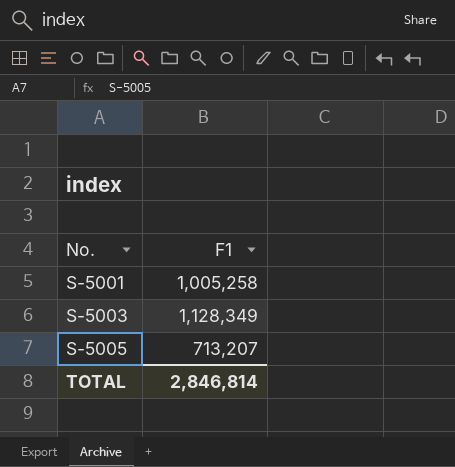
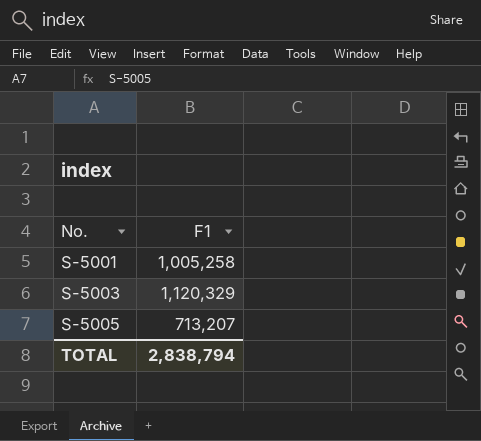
S-5003 | F1: 1,128,349 -> 1,120,329
TOTAL | F1: 2,846,814 -> 2,838,794

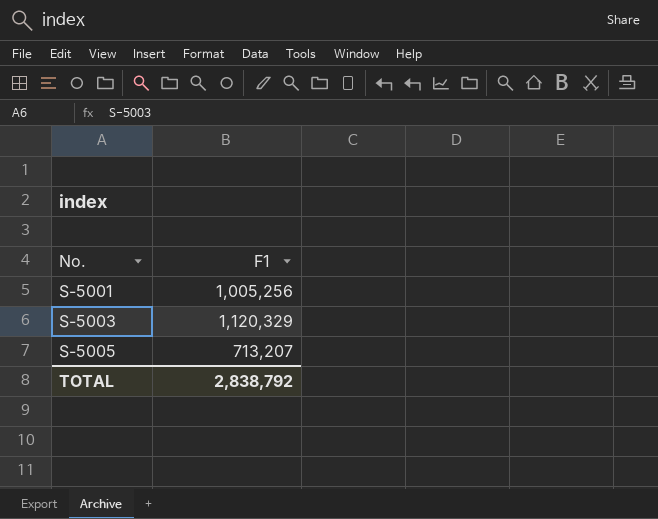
S-5001 | F1: 1,005,258 -> 1,005,256
TOTAL | F1: 2,838,794 -> 2,838,792

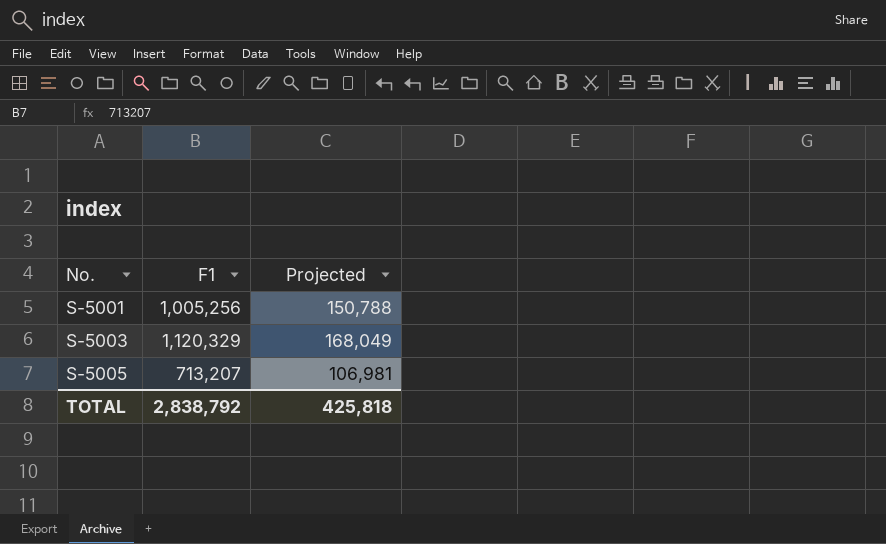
column Projected | formula: none -> [F1] * 0.15

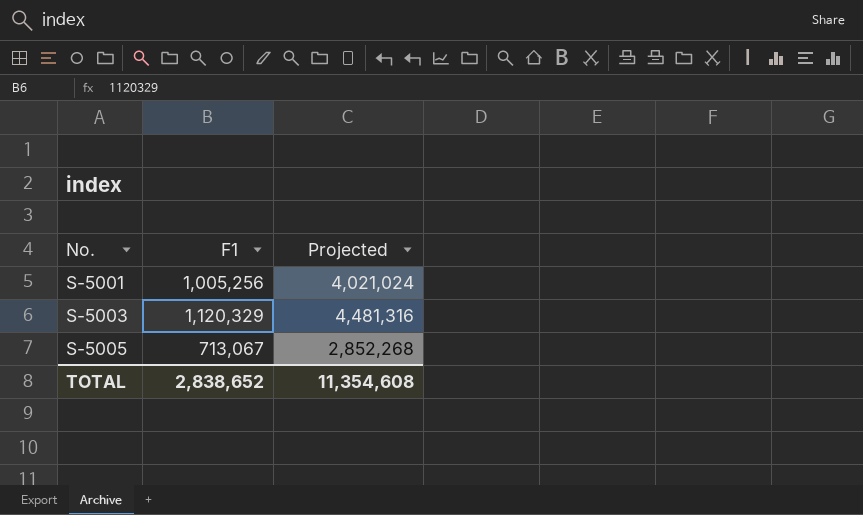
column Projected | formula: [F1] * 0.15 -> [F1] * 4
S-5005 | F1: 713,207 -> 713,067
TOTAL | F1: 2,838,792 -> 2,838,652
TOTAL | Projected: 425,818 -> 11,354,608

